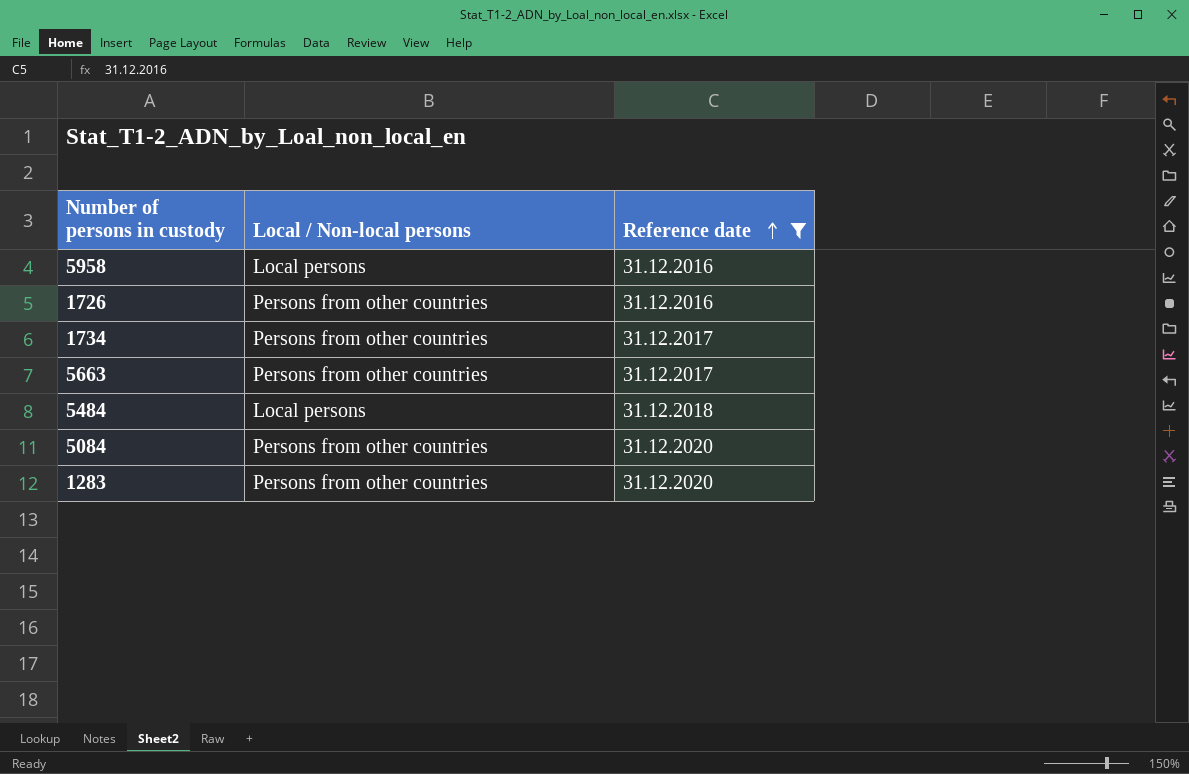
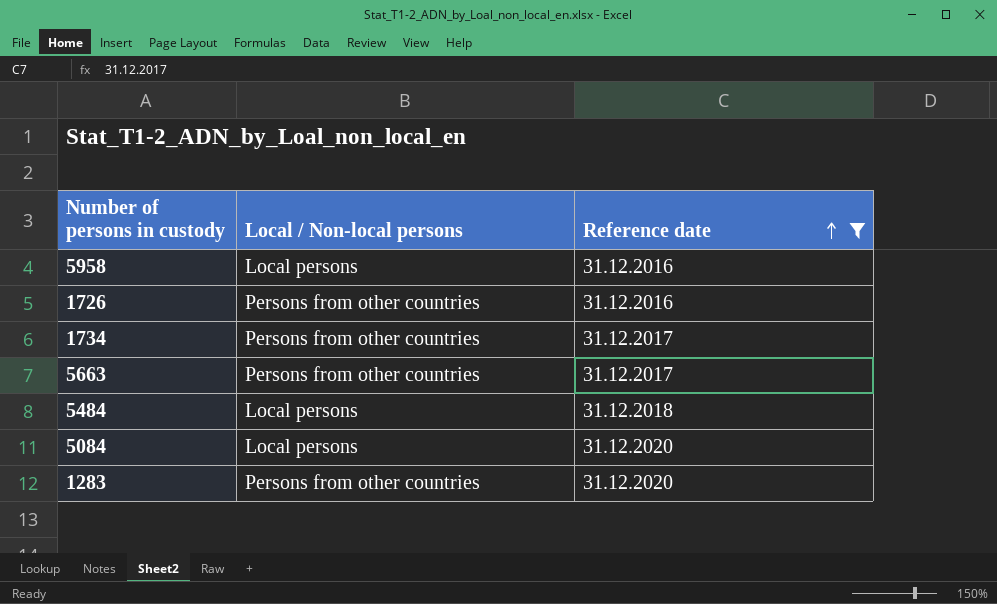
5084 | Local / Non-local persons: Persons from other countries -> Local persons

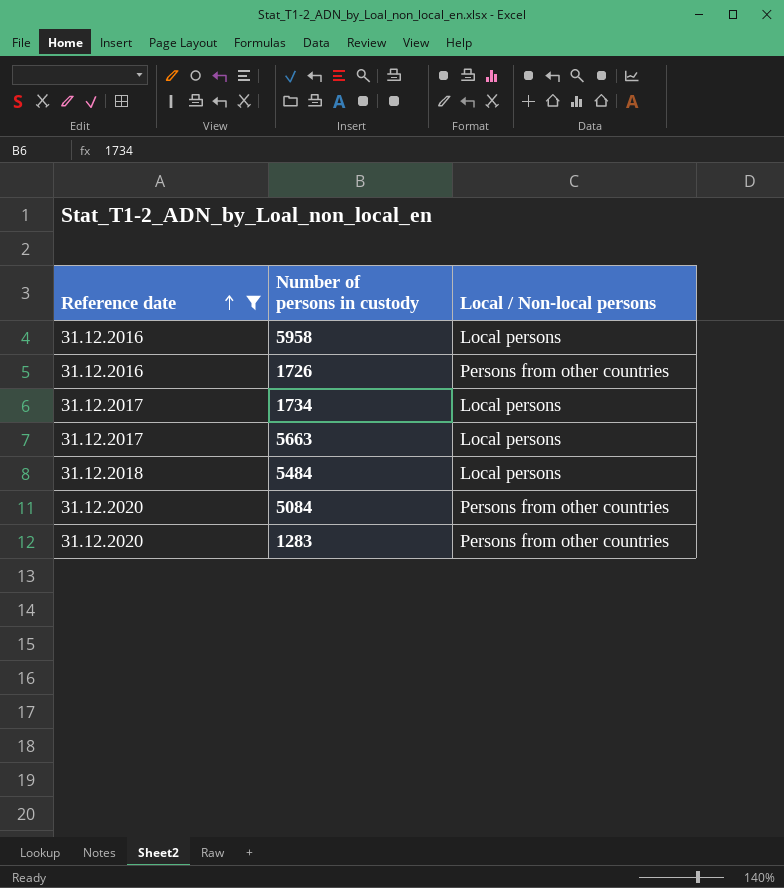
column Reference date | position: 3 -> 1
1734 | Local / Non-local persons: Persons from other countries -> Local persons
5663 | Local / Non-local persons: Persons from other countries -> Local persons
5084 | Local / Non-local persons: Local persons -> Persons from other countries

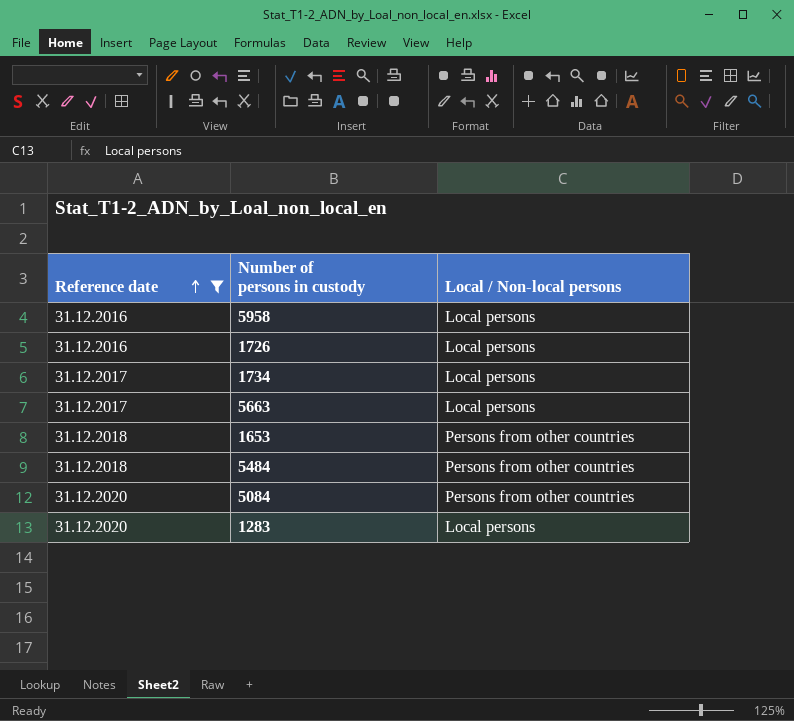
1726 | Local / Non-local persons: Persons from other countries -> Local persons
row 1653: none -> 31.12.2018 | Persons from other countries
5484 | Local / Non-local persons: Local persons -> Persons from other countries
1283 | Local / Non-local persons: Persons from other countries -> Local persons

